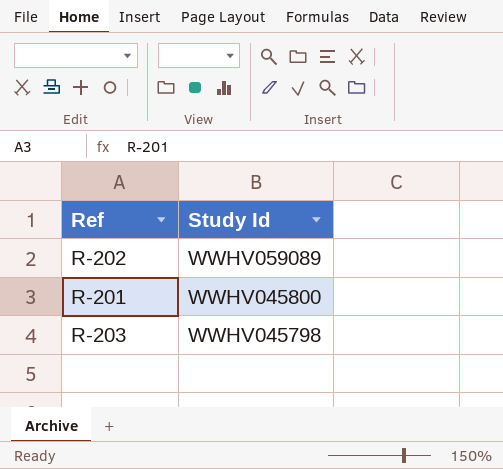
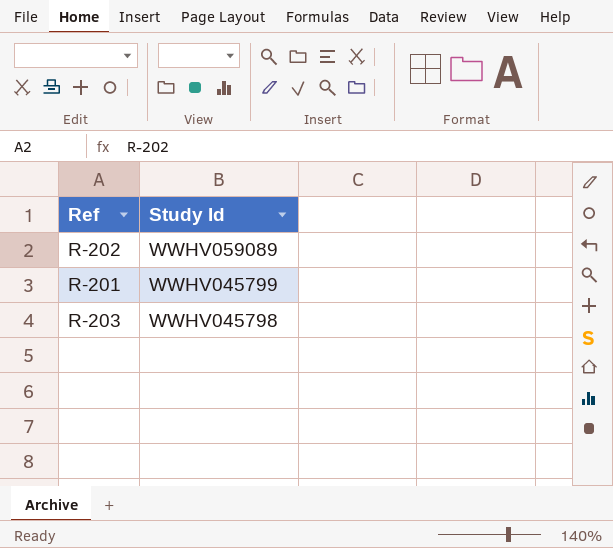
R-201 | Study Id: WWHV045800 -> WWHV045799

